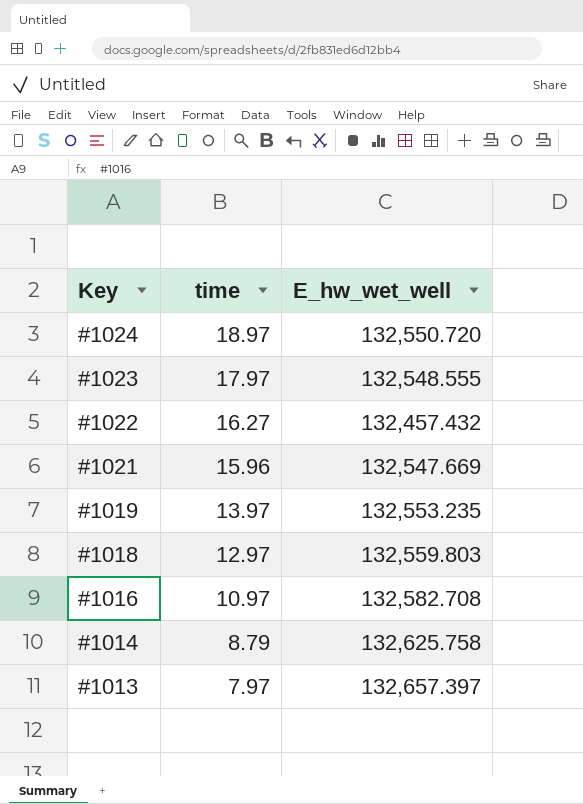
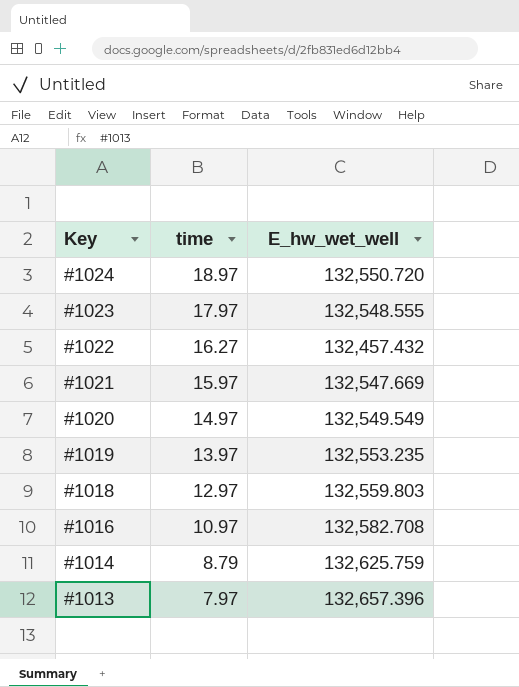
#1021 | time: 15.96 -> 15.97
row #1020: none -> 14.97 | 132,549.549
#1014 | E_hw_wet_well: 132,625.758 -> 132,625.759
#1013 | E_hw_wet_well: 132,657.397 -> 132,657.396

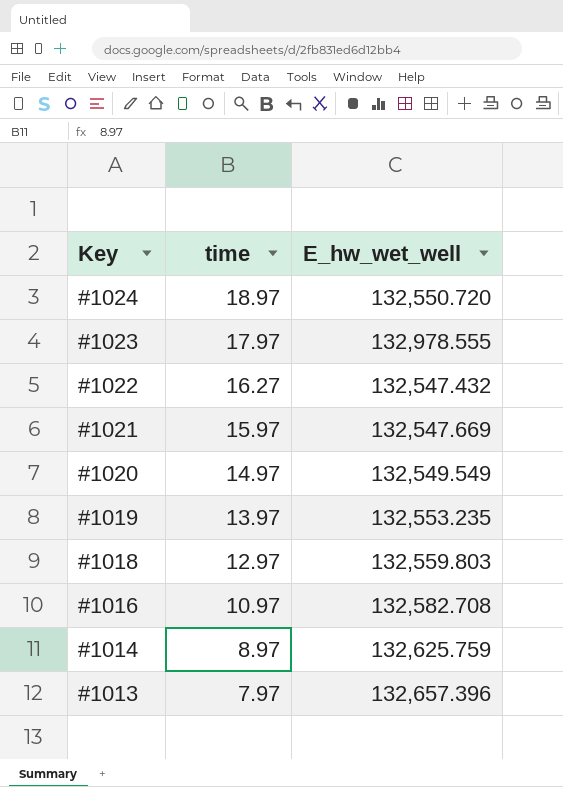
#1023 | E_hw_wet_well: 132,548.555 -> 132,978.555
#1022 | E_hw_wet_well: 132,457.432 -> 132,547.432
#1014 | time: 8.79 -> 8.97

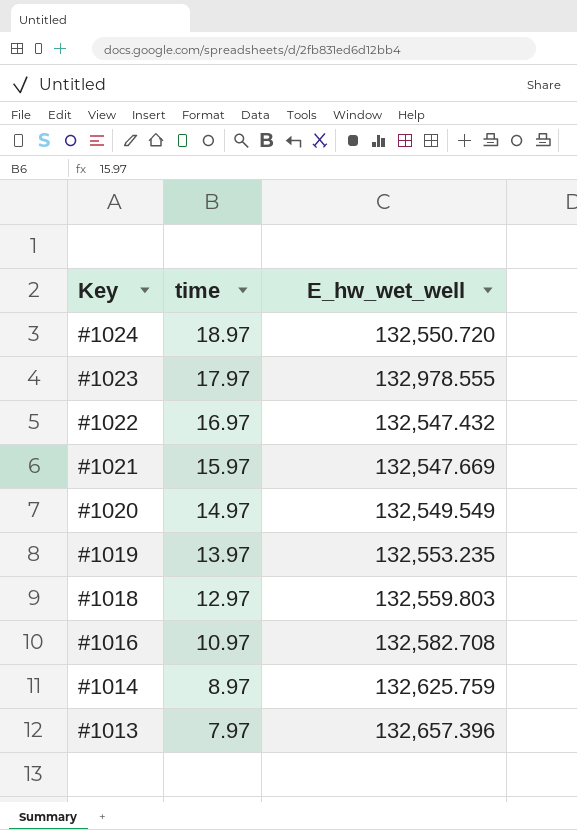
#1022 | time: 16.27 -> 16.97

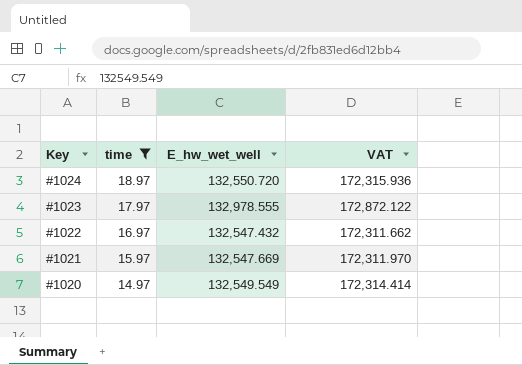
filter: none -> time >= 14.97
column VAT | formula: none -> [E_hw_wet_well] * 1.3

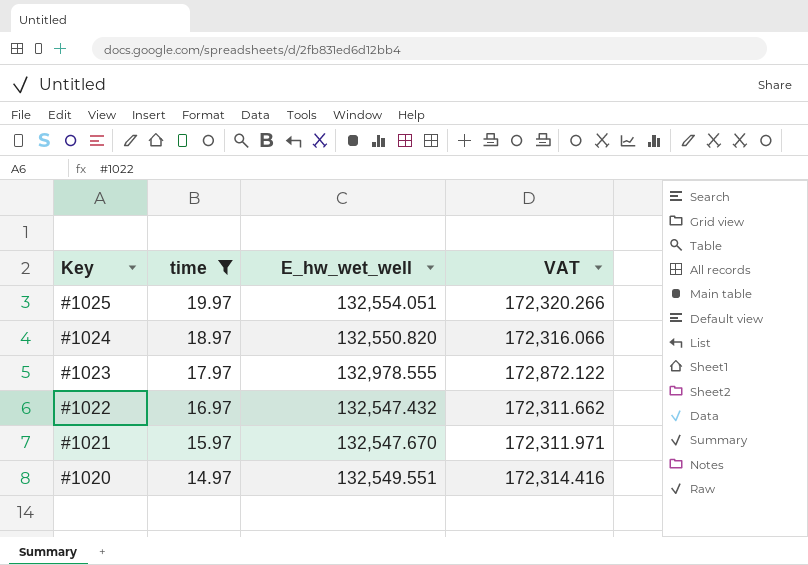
row #1025: none -> 19.97 | 132,554.051 | 172,320.266
#1024 | E_hw_wet_well: 132,550.720 -> 132,550.820
#1024 | VAT: 172,315.936 -> 172,316.066
#1021 | E_hw_wet_well: 132,547.669 -> 132,547.670
#1021 | VAT: 172,311.970 -> 172,311.971
#1020 | E_hw_wet_well: 132,549.549 -> 132,549.551
#1020 | VAT: 172,314.414 -> 172,314.416

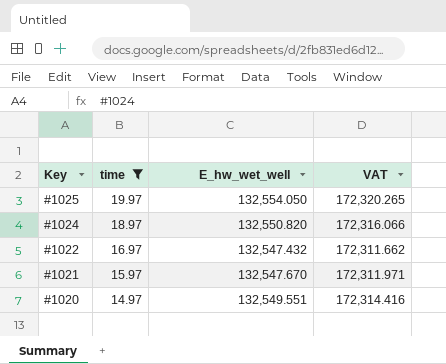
row #1023: 17.97 | 132,978.555 | 172,872.122 -> none
#1025 | E_hw_wet_well: 132,554.051 -> 132,554.050
#1025 | VAT: 172,320.266 -> 172,320.265

